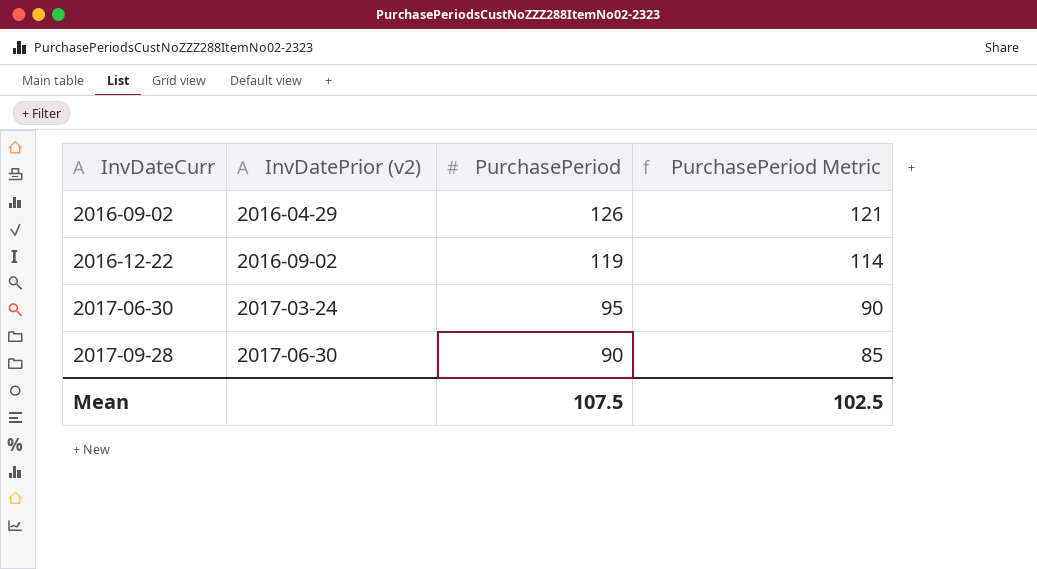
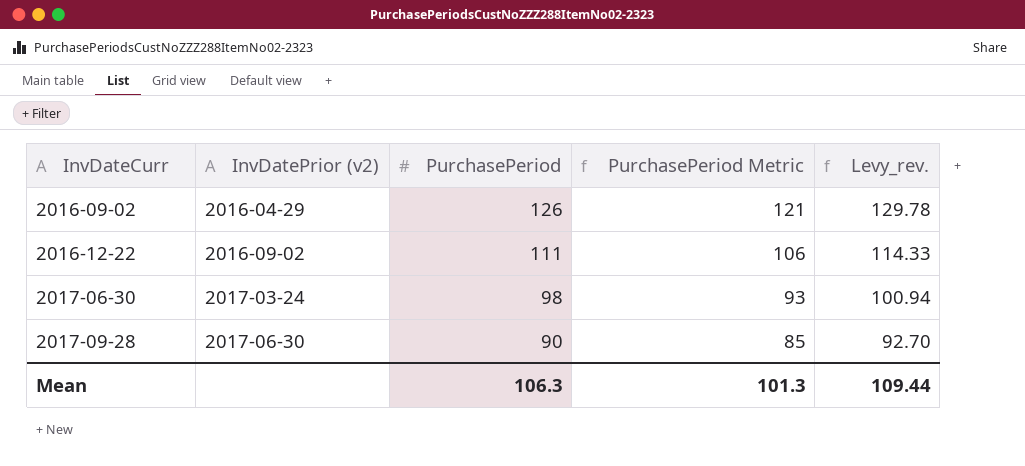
column Levy_rev. | formula: none -> [PurchasePeriod] * 1.03
2016-12-22 | PurchasePeriod: 119 -> 111
2016-12-22 | PurchasePeriod Metric: 114 -> 106
2017-06-30 | PurchasePeriod: 95 -> 98
2017-06-30 | PurchasePeriod Metric: 90 -> 93
Mean | PurchasePeriod: 107.5 -> 106.3
Mean | PurchasePeriod Metric: 102.5 -> 101.3

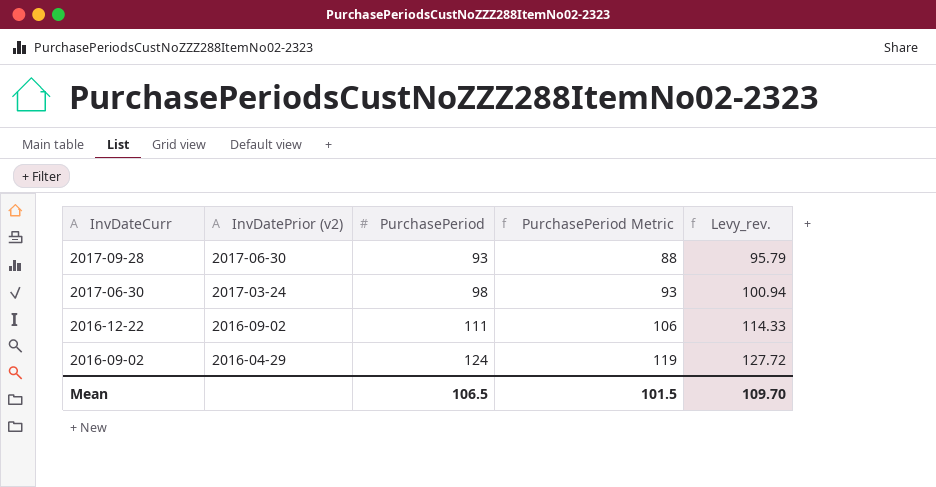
row order: InvDateCurr ascending -> InvDateCurr descending
2017-09-28 | PurchasePeriod: 90 -> 93
2017-09-28 | PurchasePeriod Metric: 85 -> 88
2017-09-28 | Levy_rev.: 92.70 -> 95.79
2016-09-02 | PurchasePeriod: 126 -> 124
2016-09-02 | PurchasePeriod Metric: 121 -> 119
2016-09-02 | Levy_rev.: 129.78 -> 127.72
Mean | PurchasePeriod: 106.3 -> 106.5
Mean | PurchasePeriod Metric: 101.3 -> 101.5
Mean | Levy_rev.: 109.44 -> 109.70

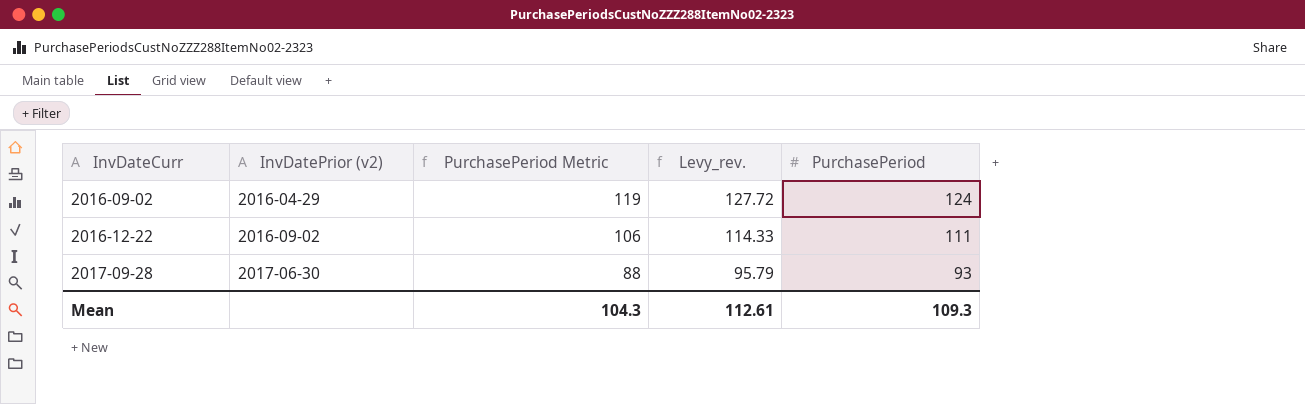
row order: InvDateCurr descending -> InvDateCurr ascending
column PurchasePeriod | position: 3 -> 5
row 2017-06-30: 2017-03-24 | 98 | 93 | 100.94 -> none
Mean | PurchasePeriod Metric: 101.5 -> 104.3
Mean | Levy_rev.: 109.70 -> 112.61
Mean | PurchasePeriod: 106.5 -> 109.3

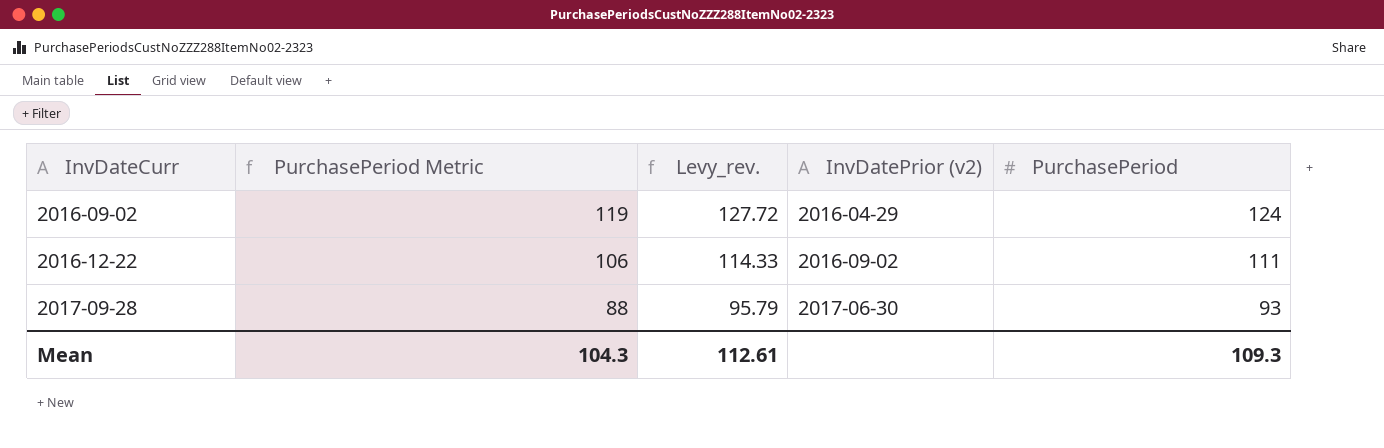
column InvDatePrior (v2) | position: 2 -> 4

